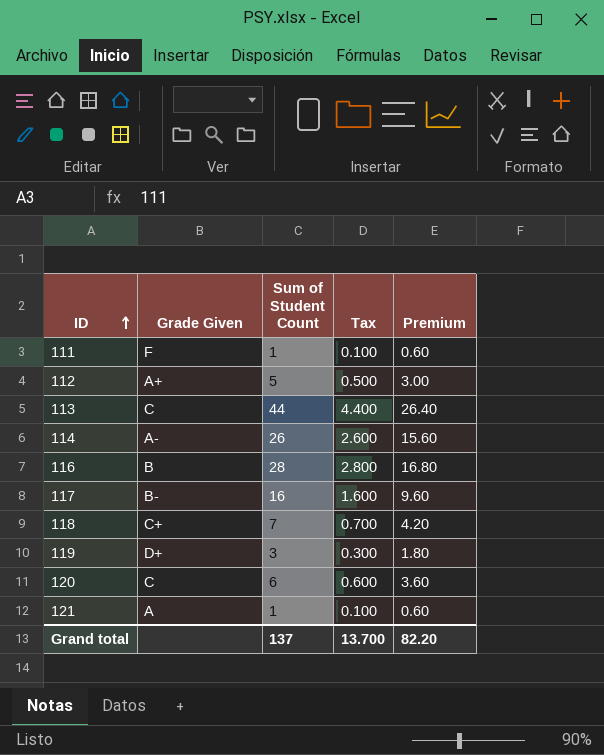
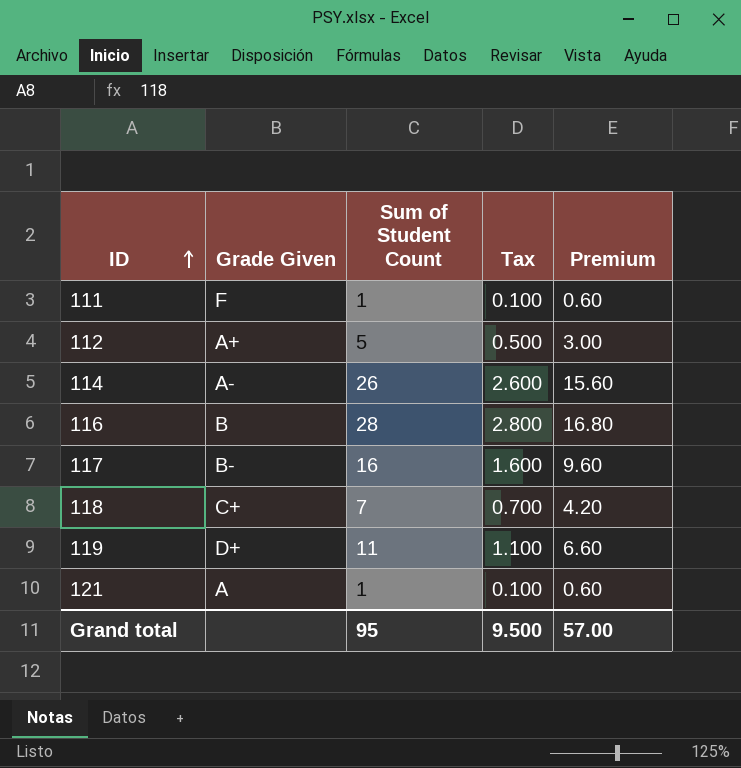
row 113: C | 44 | 4.400 | 26.40 -> none
row 120: C | 6 | 0.600 | 3.60 -> none
119 | Sum of Student Count: 3 -> 11
119 | Tax: 0.300 -> 1.100
119 | Premium: 1.80 -> 6.60
Grand total | Sum of Student Count: 137 -> 95
Grand total | Tax: 13.700 -> 9.500
Grand total | Premium: 82.20 -> 57.00

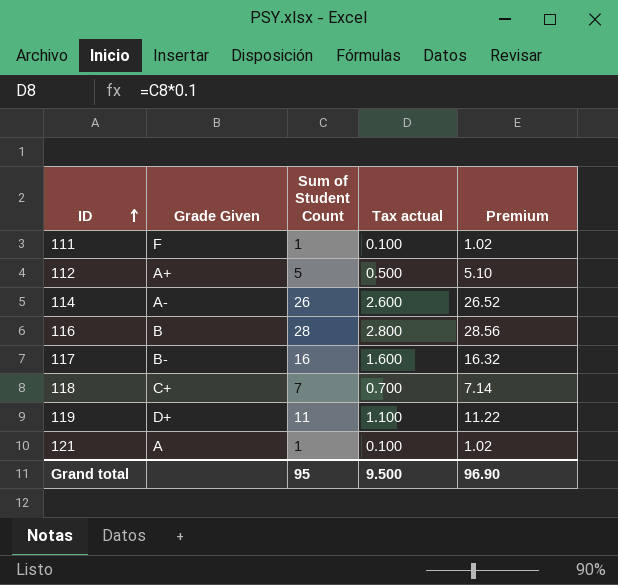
column name: Tax -> Tax actual
column Premium | formula: [Sum of Student Count] * 0.6 -> [Sum of Student Count] * 1.02
Grand total | Premium: 57.00 -> 96.90

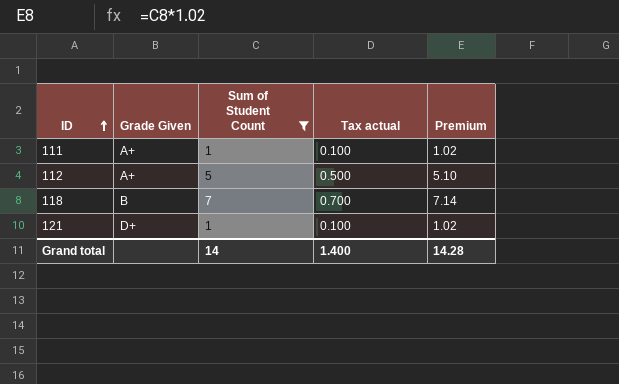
filter: none -> Sum of Student Count <= 7
111 | Grade Given: F -> A+
118 | Grade Given: C+ -> B
121 | Grade Given: A -> D+
Grand total | Sum of Student Count: 95 -> 14
Grand total | Tax actual: 9.500 -> 1.400
Grand total | Premium: 96.90 -> 14.28

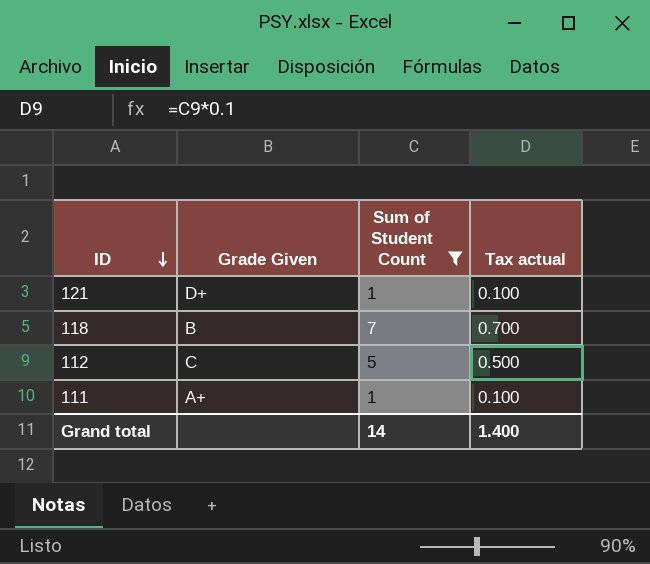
row order: ID ascending -> ID descending
column Premium | formula: [Sum of Student Count] * 1.02 -> none
112 | Grade Given: A+ -> C

